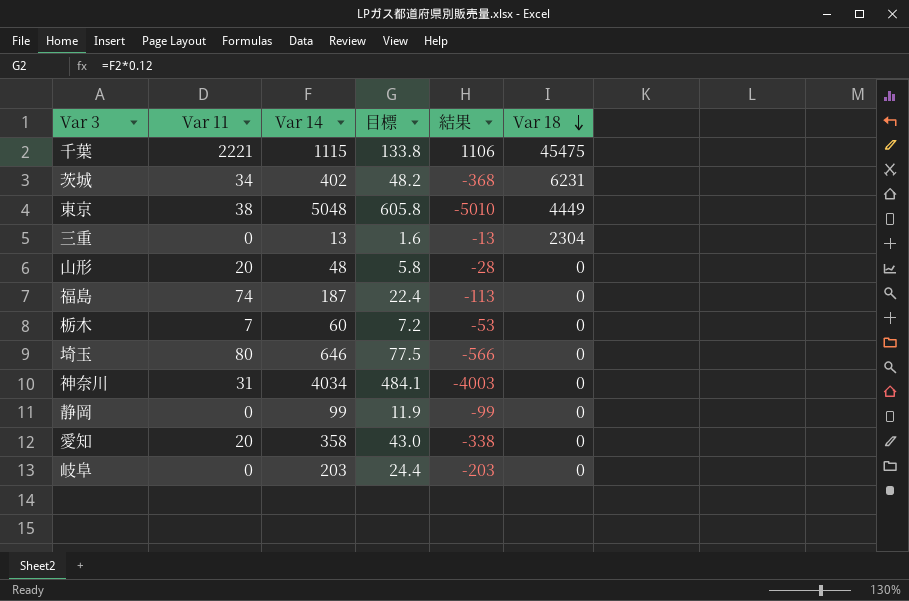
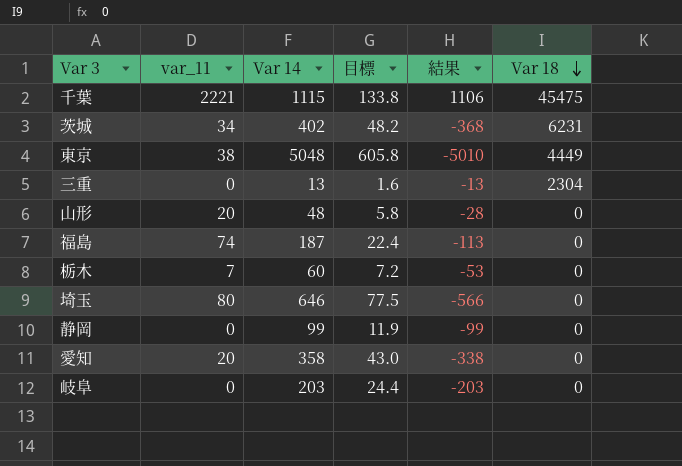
column name: Var 11 -> var_11
row 神奈川: 31 | 4034 | 484.1 | -4003 | 0 -> none

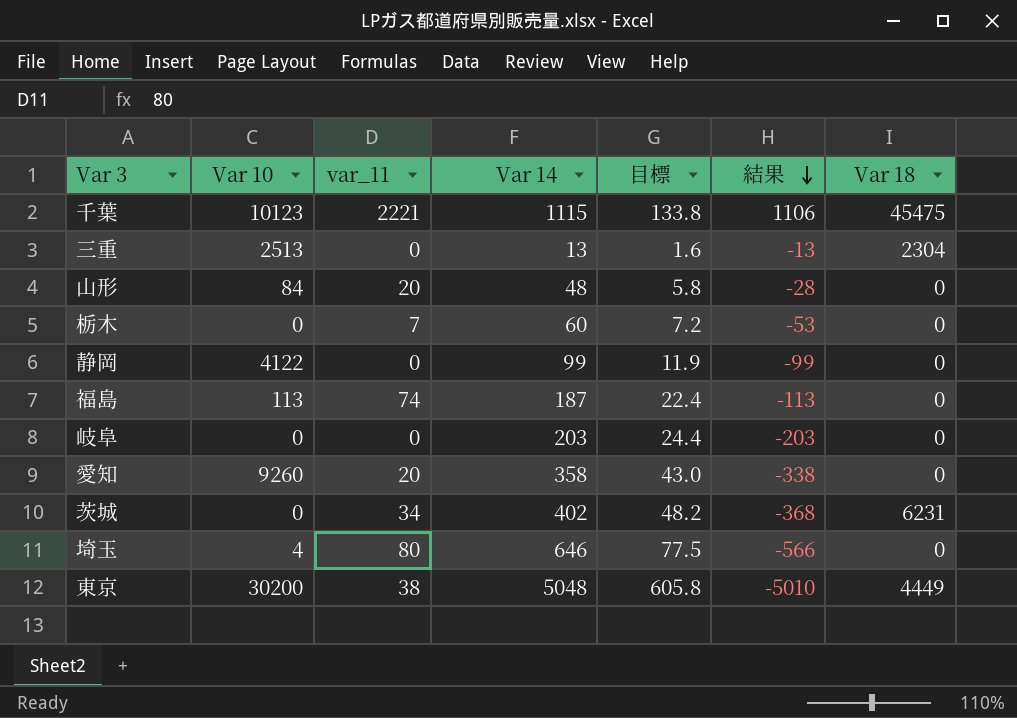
row order: Var 18 descending -> 結果 descending
column Var 10 | position: none -> 2

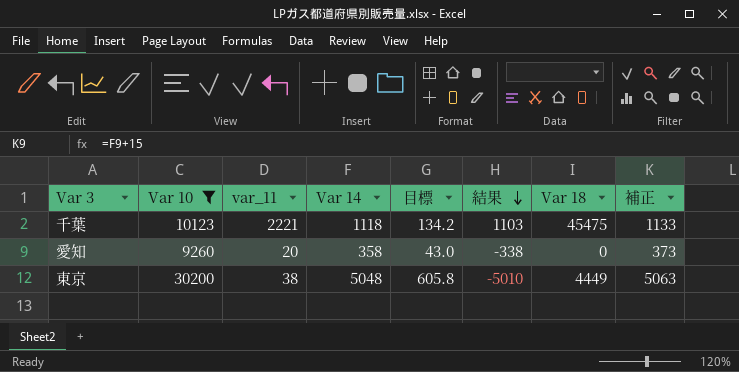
filter: none -> Var 10 >= 9260
column 補正 | formula: none -> [Var 14] + 15
千葉 | Var 14: 1115 -> 1118
千葉 | 目標: 133.8 -> 134.2
千葉 | 結果: 1106 -> 1103

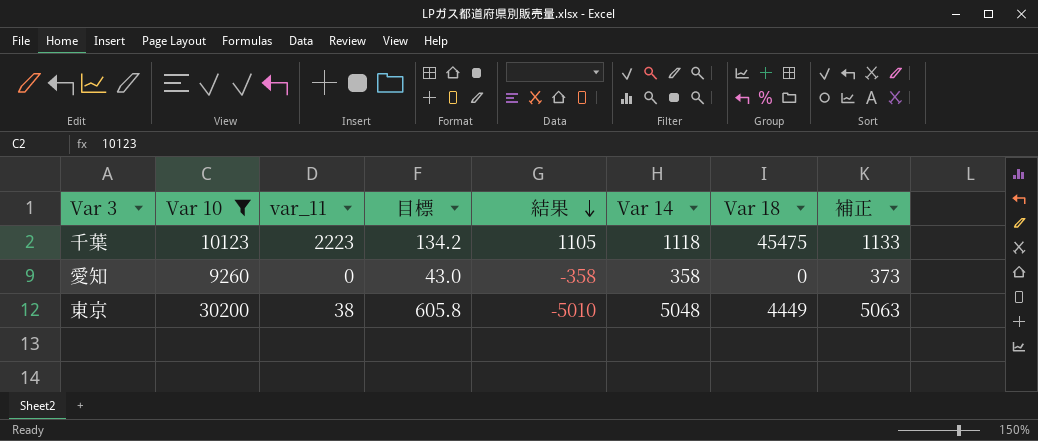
column Var 14 | position: 4 -> 6
千葉 | var_11: 2221 -> 2223
千葉 | 結果: 1103 -> 1105
愛知 | var_11: 20 -> 0
愛知 | 結果: -338 -> -358

